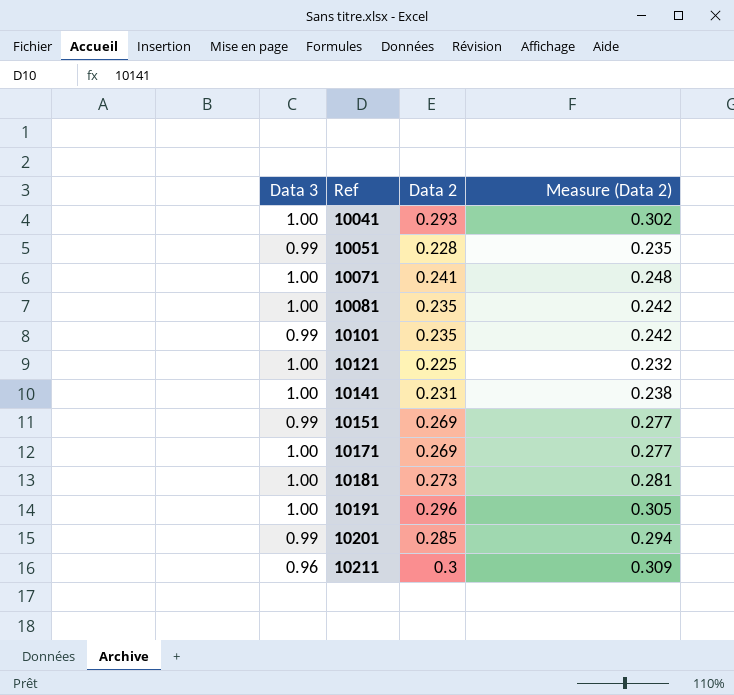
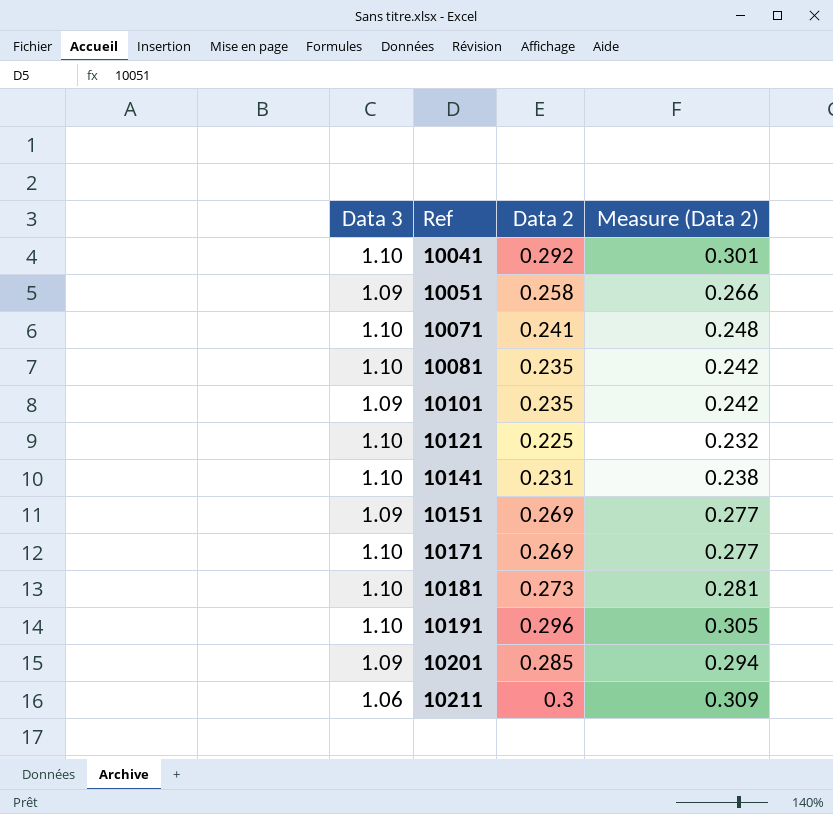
10041 | Data 3: 1.00 -> 1.10
10041 | Data 2: 0.293 -> 0.292
10041 | Measure (Data 2): 0.302 -> 0.301
10051 | Data 3: 0.99 -> 1.09
10051 | Data 2: 0.228 -> 0.258
10051 | Measure (Data 2): 0.235 -> 0.266
10071 | Data 3: 1.00 -> 1.10
10081 | Data 3: 1.00 -> 1.10
10101 | Data 3: 0.99 -> 1.09
10121 | Data 3: 1.00 -> 1.10
10141 | Data 3: 1.00 -> 1.10
10151 | Data 3: 0.99 -> 1.09
10171 | Data 3: 1.00 -> 1.10
10181 | Data 3: 1.00 -> 1.10
10191 | Data 3: 1.00 -> 1.10
10201 | Data 3: 0.99 -> 1.09
10211 | Data 3: 0.96 -> 1.06

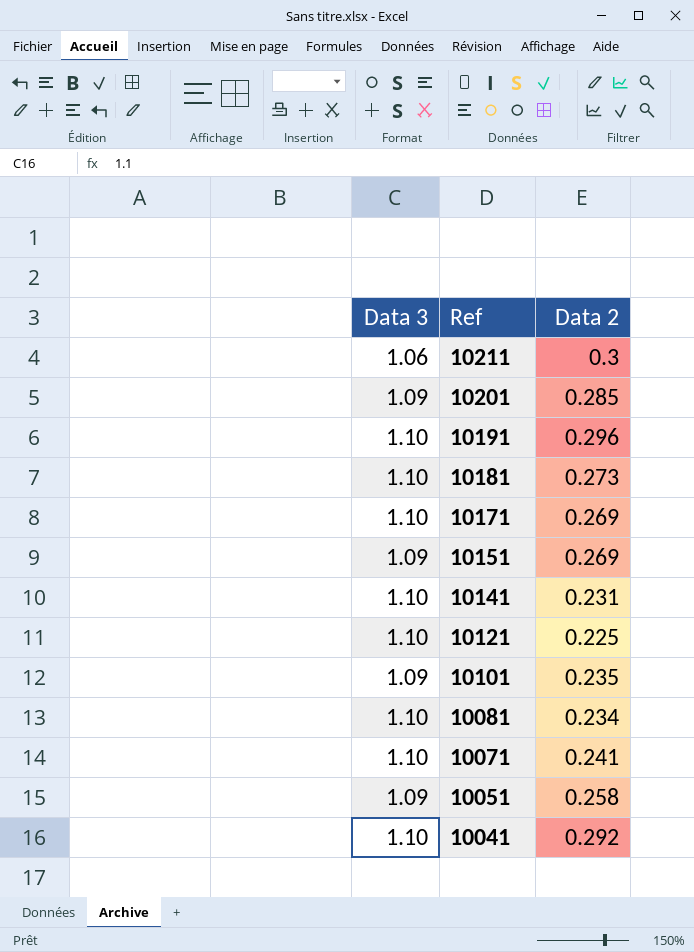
row order: Ref ascending -> Ref descending
column Measure (Data 2) | formula: [Data 2] * 1.03 -> none
10081 | Data 2: 0.235 -> 0.234

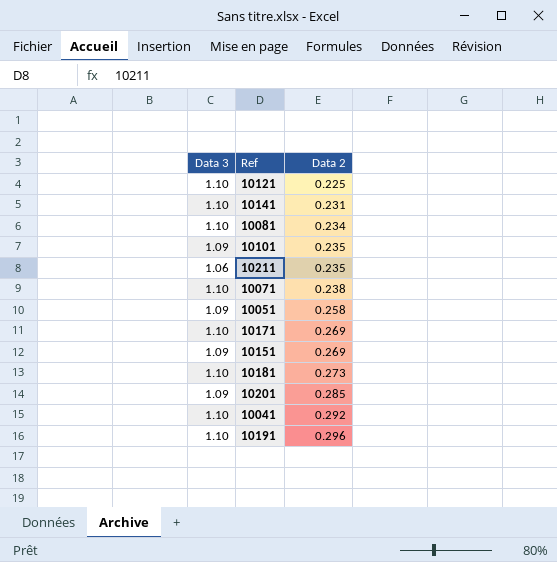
row order: Ref descending -> Data 2 ascending
10211 | Data 2: 0.3 -> 0.235
10071 | Data 2: 0.241 -> 0.238

